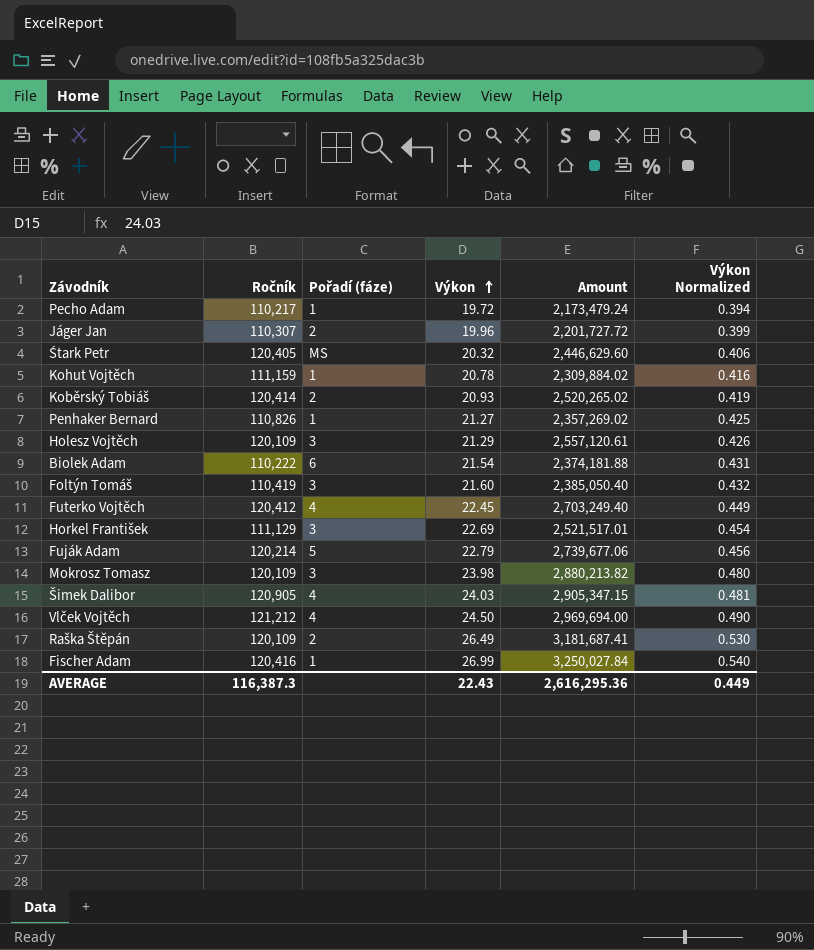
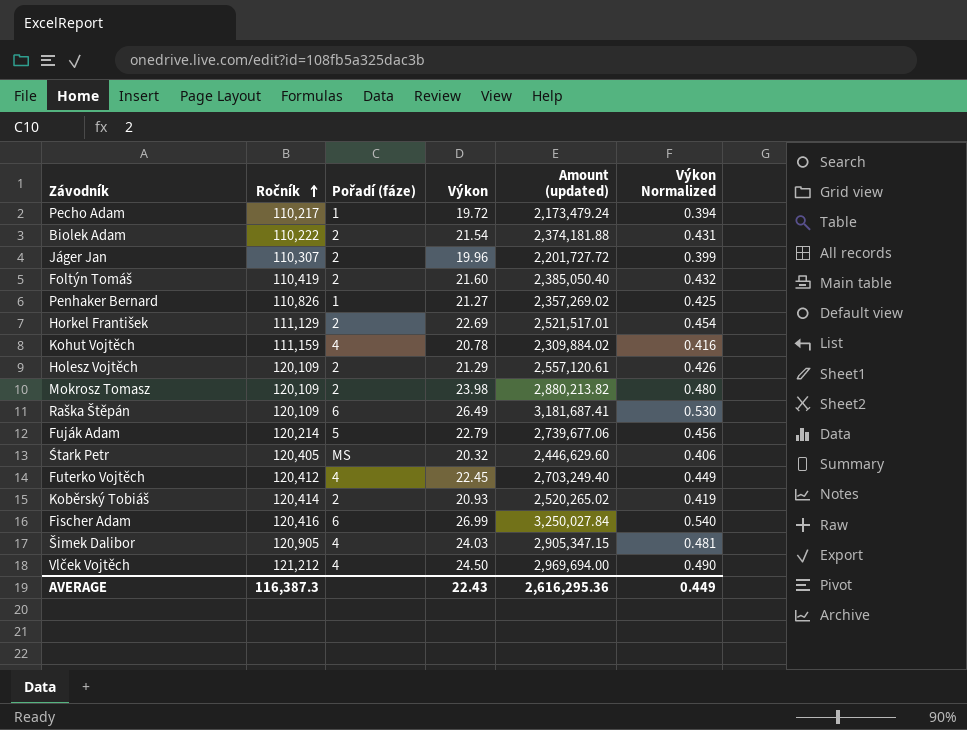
row order: Výkon ascending -> Ročník ascending
column name: Amount -> Amount (updated)
Biolek Adam | Pořadí (fáze): 6 -> 2
Foltýn Tomáš | Pořadí (fáze): 3 -> 2
Horkel František | Pořadí (fáze): 3 -> 2
Kohut Vojtěch | Pořadí (fáze): 1 -> 4
Holesz Vojtěch | Pořadí (fáze): 3 -> 2
Mokrosz Tomasz | Pořadí (fáze): 3 -> 2
Raška Štěpán | Pořadí (fáze): 2 -> 6
Fischer Adam | Pořadí (fáze): 1 -> 6

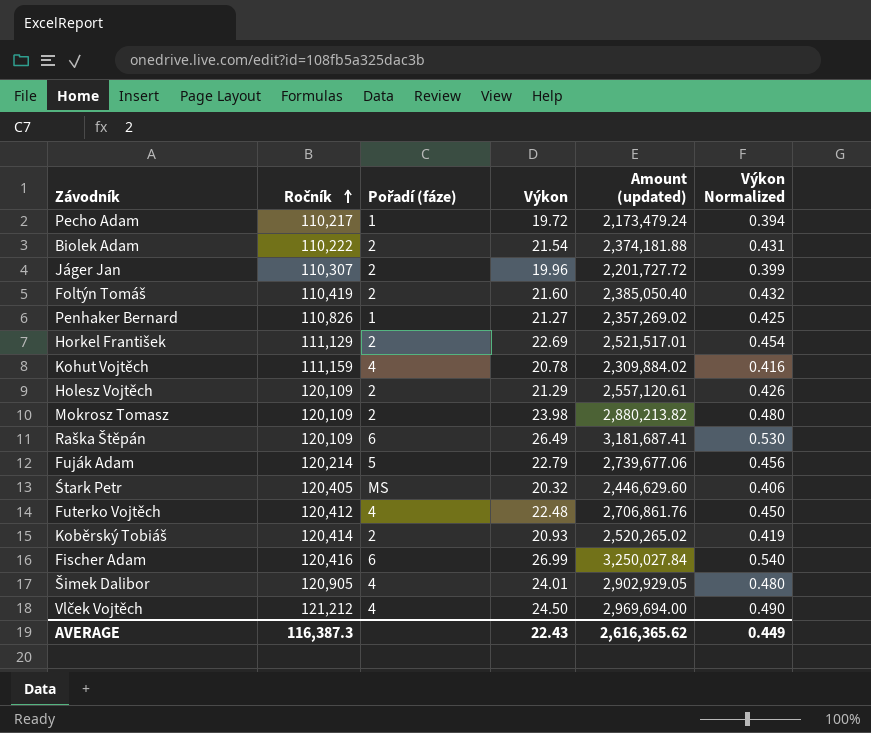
Futerko Vojtěch | Výkon: 22.45 -> 22.48
Futerko Vojtěch | Amount (updated): 2,703,249.40 -> 2,706,861.76
Futerko Vojtěch | Výkon Normalized: 0.449 -> 0.450
Šimek Dalibor | Výkon: 24.03 -> 24.01
Šimek Dalibor | Amount (updated): 2,905,347.15 -> 2,902,929.05
Šimek Dalibor | Výkon Normalized: 0.481 -> 0.480
AVERAGE | Amount (updated): 2,616,295.36 -> 2,616,365.62

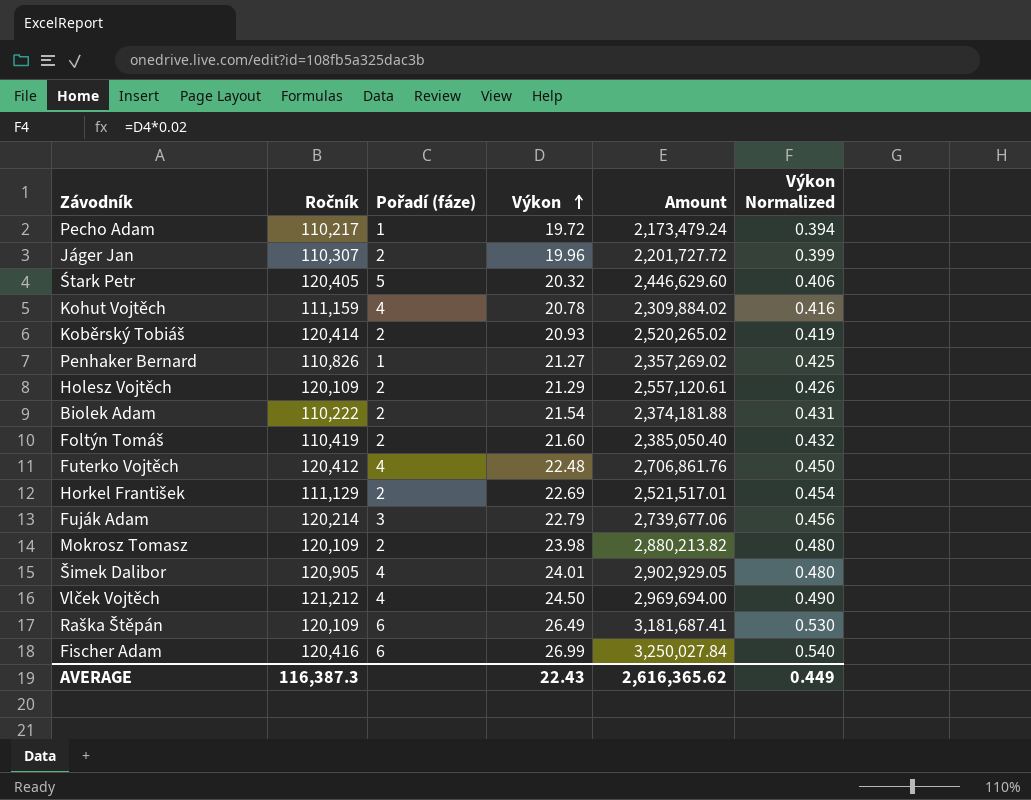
row order: Ročník ascending -> Výkon ascending
column name: Amount (updated) -> Amount
Śtark Petr | Pořadí (fáze): MS -> 5
Fuják Adam | Pořadí (fáze): 5 -> 3

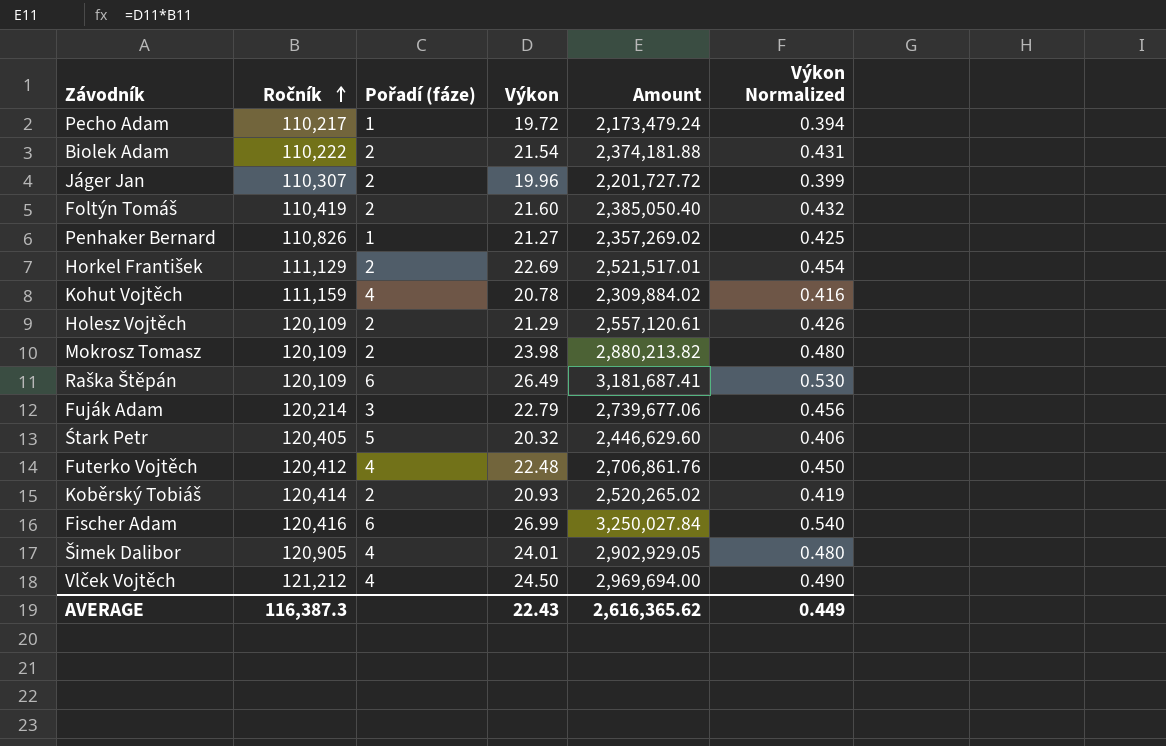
row order: Výkon ascending -> Ročník ascending

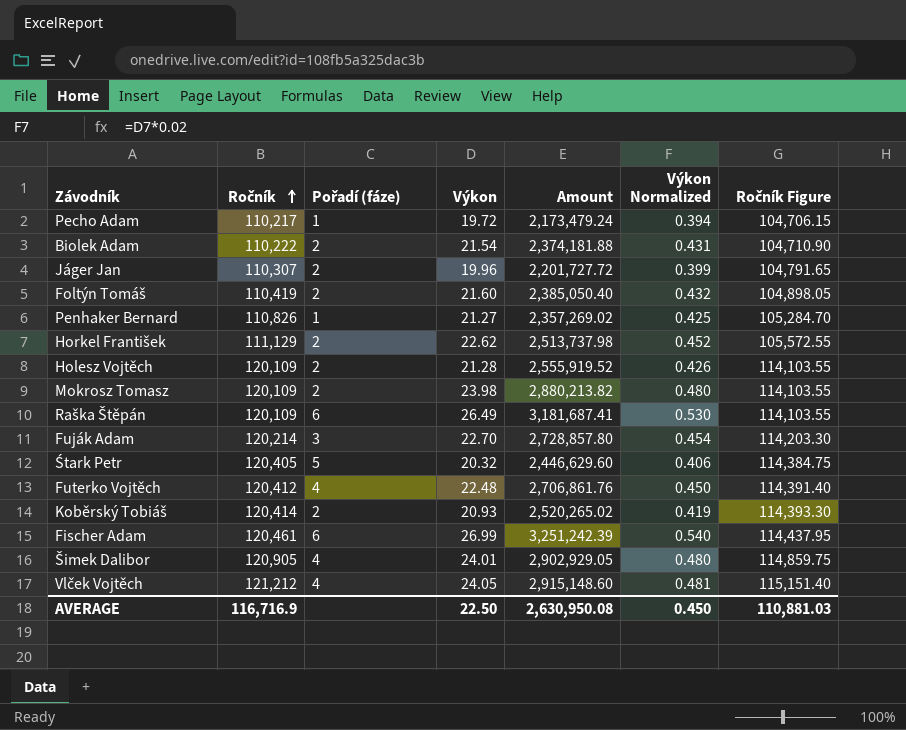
column Ročník Figure | formula: none -> [Ročník] * 0.95
row Kohut Vojtěch: 111,159 | 4 | 20.78 | 2,309,884.02 | 0.416 -> none
Horkel František | Výkon: 22.69 -> 22.62
Horkel František | Amount: 2,521,517.01 -> 2,513,737.98
Horkel František | Výkon Normalized: 0.454 -> 0.452
Holesz Vojtěch | Výkon: 21.29 -> 21.28
Holesz Vojtěch | Amount: 2,557,120.61 -> 2,555,919.52
Fuják Adam | Výkon: 22.79 -> 22.70
Fuják Adam | Amount: 2,739,677.06 -> 2,728,857.80
Fuják Adam | Výkon Normalized: 0.456 -> 0.454
Fischer Adam | Ročník: 120,416 -> 120,461
Fischer Adam | Amount: 3,250,027.84 -> 3,251,242.39
Vlček Vojtěch | Výkon: 24.50 -> 24.05
Vlček Vojtěch | Amount: 2,969,694.00 -> 2,915,148.60
Vlček Vojtěch | Výkon Normalized: 0.490 -> 0.481
AVERAGE | Ročník: 116,387.3 -> 116,716.9
AVERAGE | Výkon: 22.43 -> 22.50
AVERAGE | Amount: 2,616,365.62 -> 2,630,950.08
AVERAGE | Výkon Normalized: 0.449 -> 0.450

